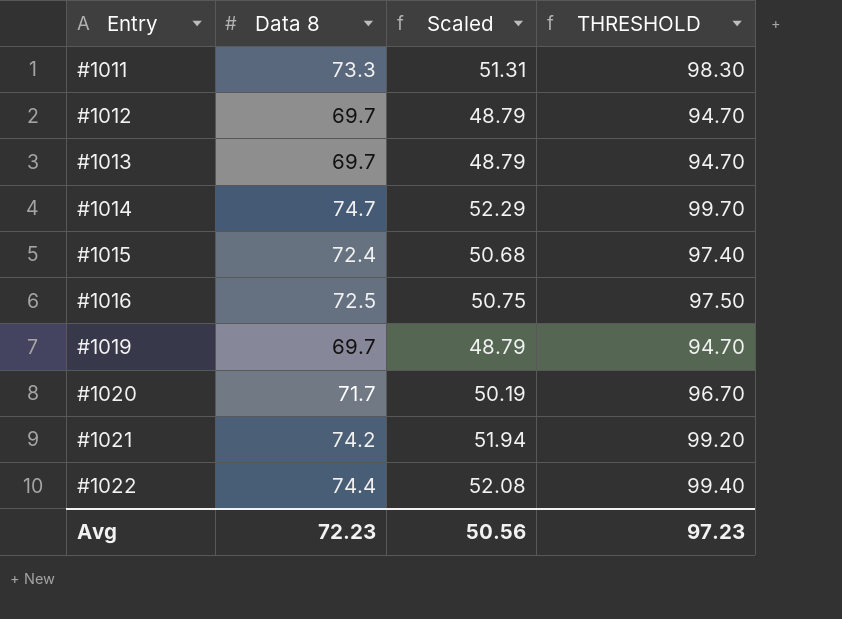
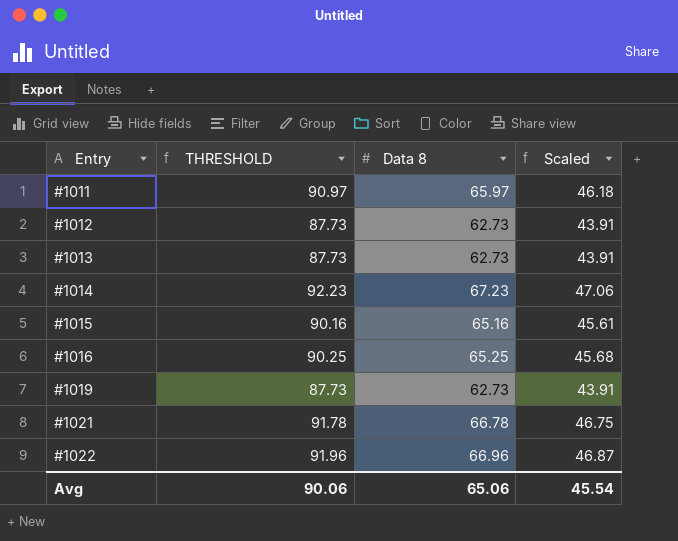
column THRESHOLD | position: 4 -> 2
row #1020: 71.7 | 50.19 | 96.70 -> none
#1011 | THRESHOLD: 98.30 -> 90.97
#1011 | Data 8: 73.3 -> 65.97
#1011 | Scaled: 51.31 -> 46.18
#1012 | THRESHOLD: 94.70 -> 87.73
#1012 | Data 8: 69.7 -> 62.73
#1012 | Scaled: 48.79 -> 43.91
#1013 | THRESHOLD: 94.70 -> 87.73
#1013 | Data 8: 69.7 -> 62.73
#1013 | Scaled: 48.79 -> 43.91
#1014 | THRESHOLD: 99.70 -> 92.23
#1014 | Data 8: 74.7 -> 67.23
#1014 | Scaled: 52.29 -> 47.06
#1015 | THRESHOLD: 97.40 -> 90.16
#1015 | Data 8: 72.4 -> 65.16
#1015 | Scaled: 50.68 -> 45.61
#1016 | THRESHOLD: 97.50 -> 90.25
#1016 | Data 8: 72.5 -> 65.25
#1016 | Scaled: 50.75 -> 45.68
#1019 | THRESHOLD: 94.70 -> 87.73
#1019 | Data 8: 69.7 -> 62.73
#1019 | Scaled: 48.79 -> 43.91
#1021 | THRESHOLD: 99.20 -> 91.78
#1021 | Data 8: 74.2 -> 66.78
#1021 | Scaled: 51.94 -> 46.75
#1022 | THRESHOLD: 99.40 -> 91.96
#1022 | Data 8: 74.4 -> 66.96
#1022 | Scaled: 52.08 -> 46.87
Avg | THRESHOLD: 97.23 -> 90.06
Avg | Data 8: 72.23 -> 65.06
Avg | Scaled: 50.56 -> 45.54

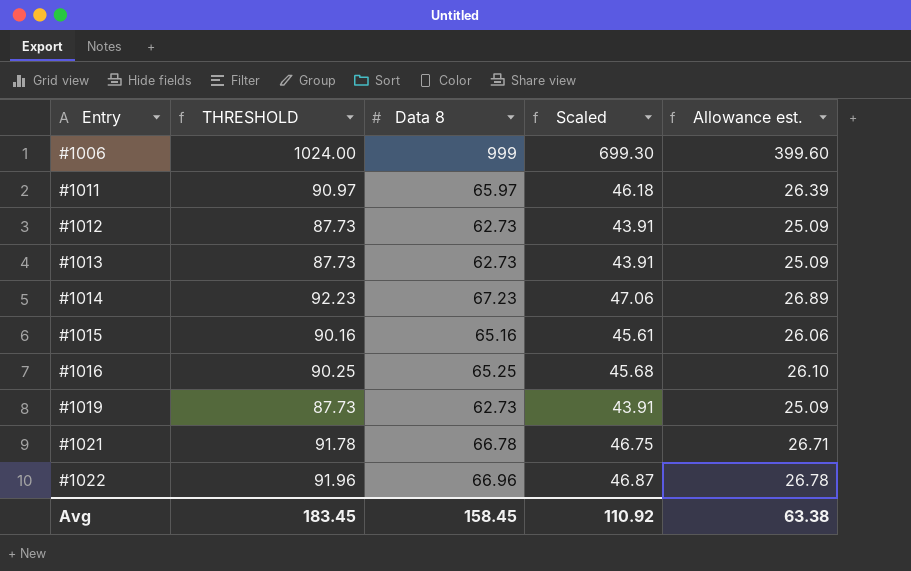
column Allowance est. | formula: none -> [Data 8] * 0.4
row #1006: none -> 1024.00 | 999 | 699.30 | 399.60
Avg | THRESHOLD: 90.06 -> 183.45
Avg | Data 8: 65.06 -> 158.45
Avg | Scaled: 45.54 -> 110.92

